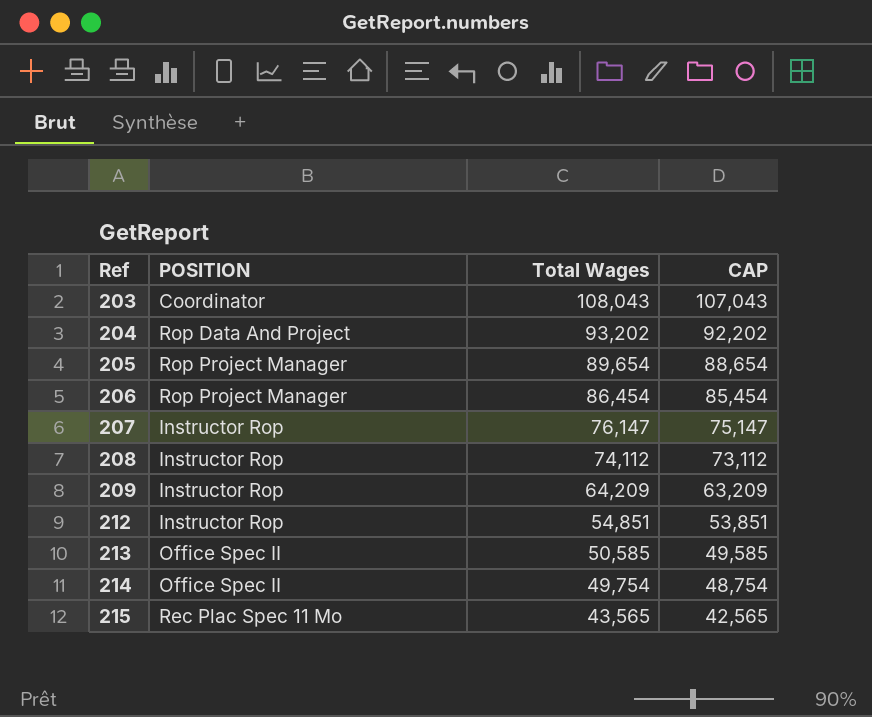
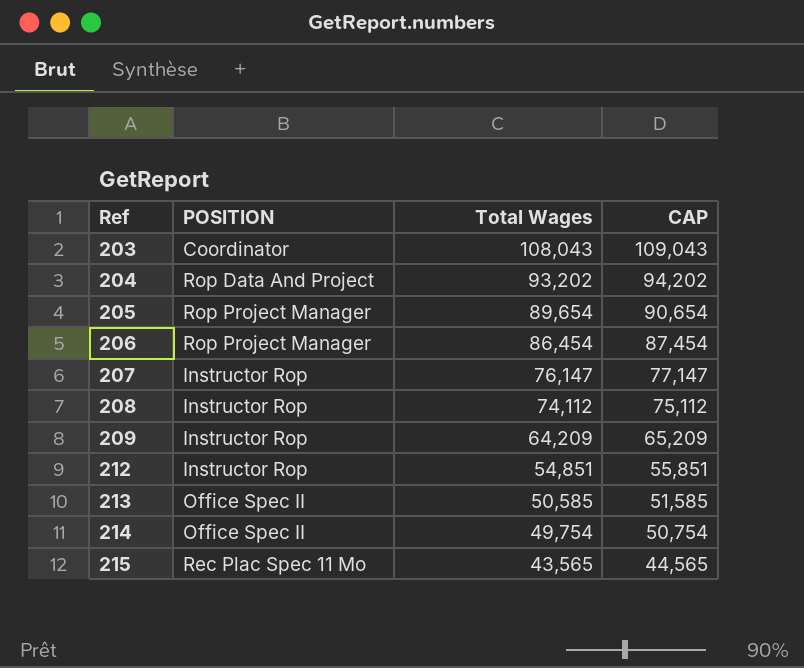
column CAP | formula: [Total Wages] - 1000 -> [Total Wages] + 1000

